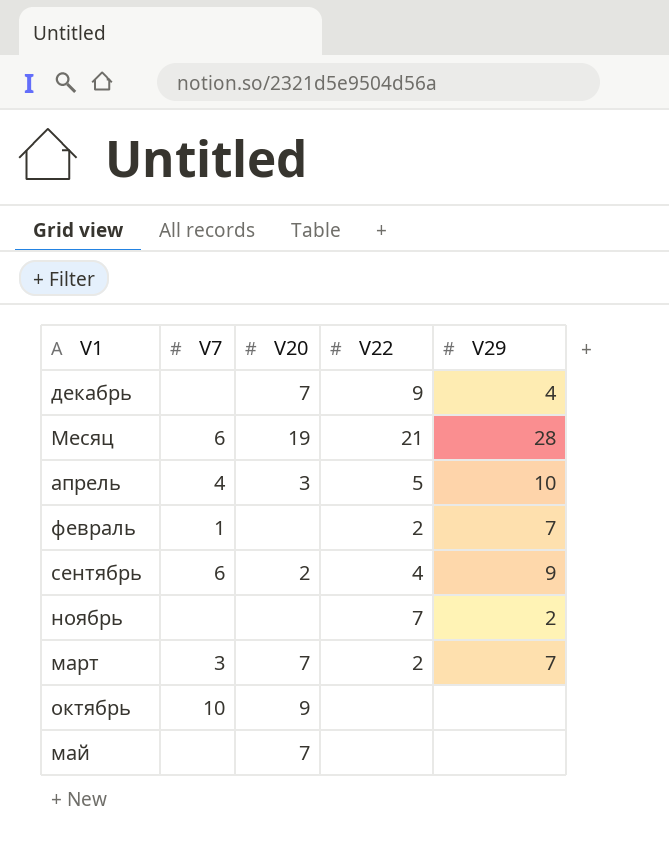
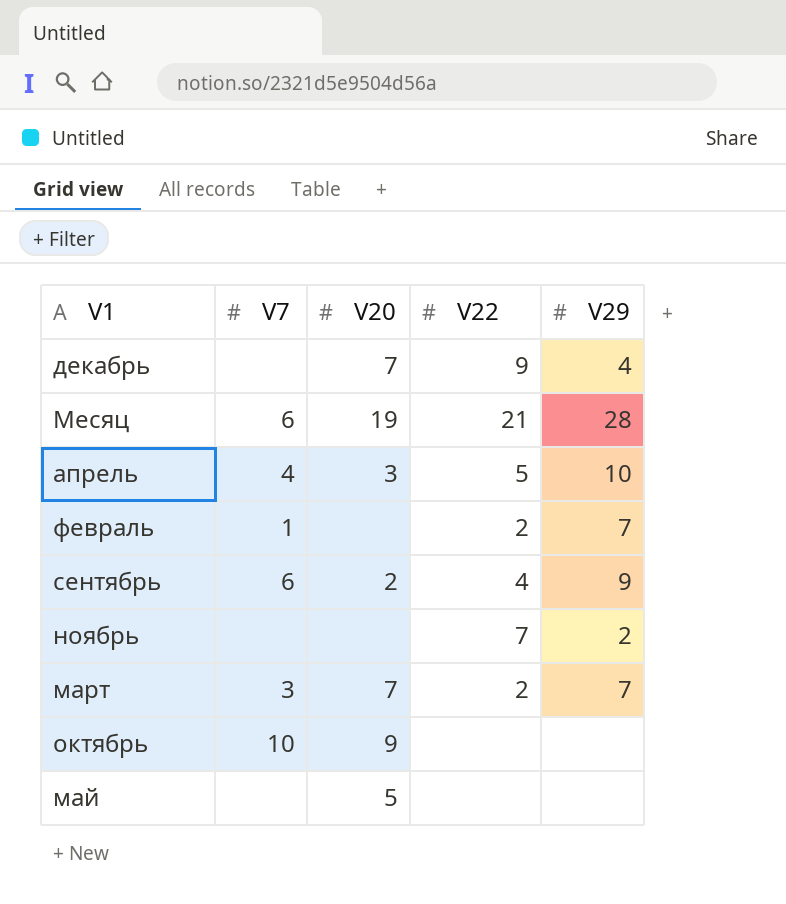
май | V20: 7 -> 5

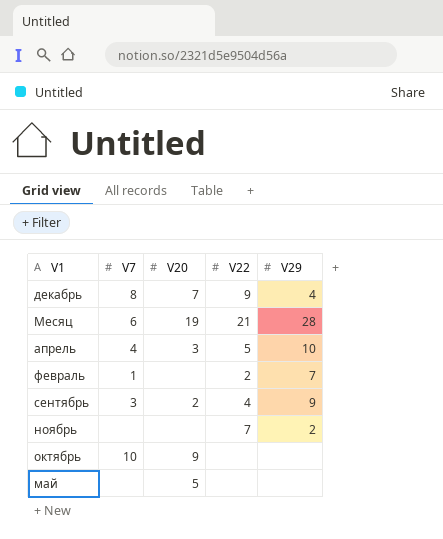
row март: 3 | 7 | 2 | 7 -> none
декабрь | V7: none -> 8
сентябрь | V7: 6 -> 3

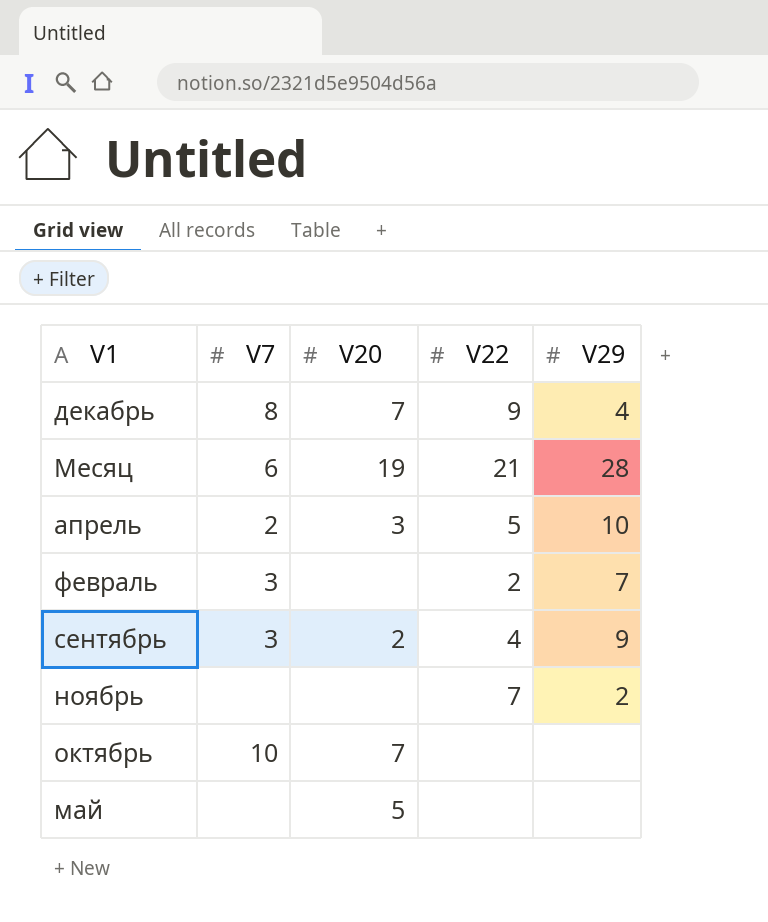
апрель | V7: 4 -> 2
февраль | V7: 1 -> 3
октябрь | V20: 9 -> 7

